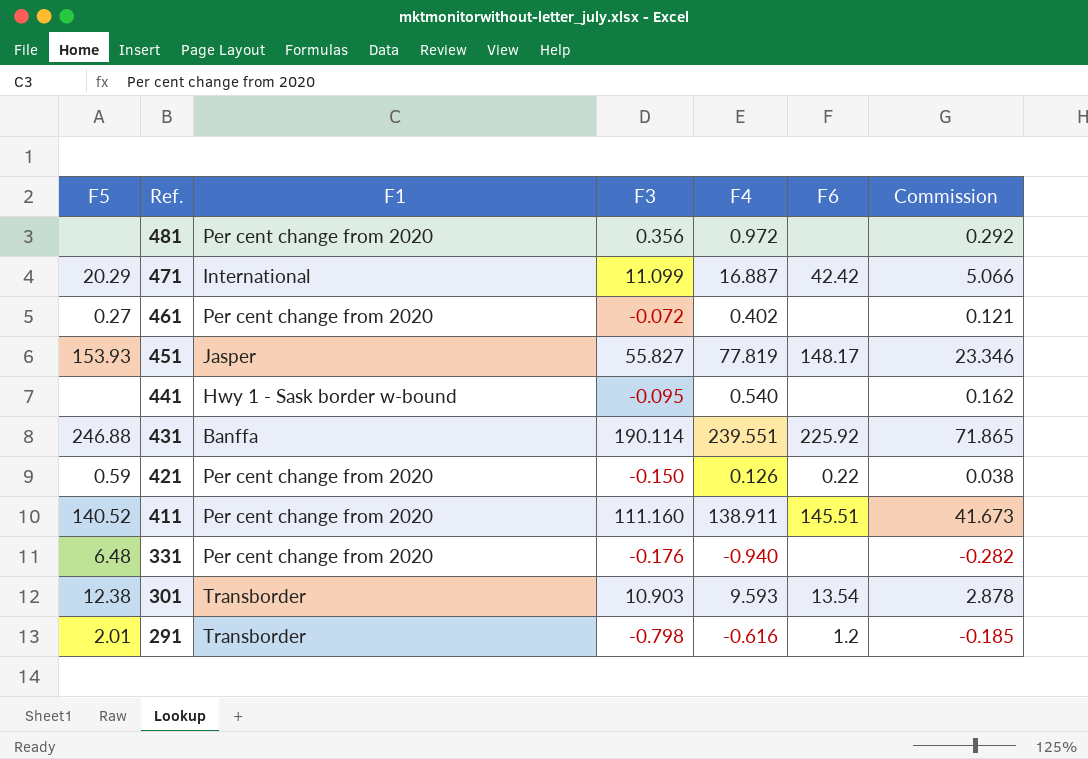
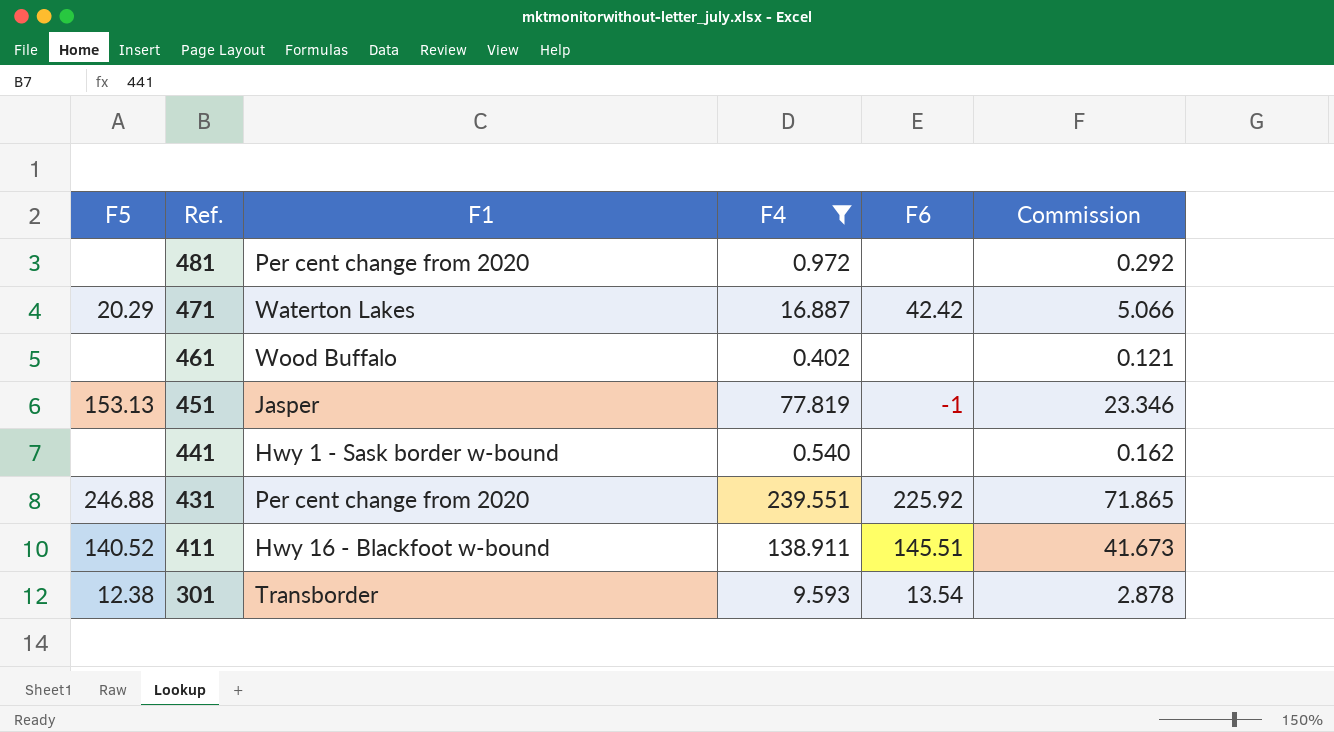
filter: none -> F4 >= 0.402
column F3 | position: 4 -> none
471 | F1: International -> Waterton Lakes
461 | F5: 0.27 -> none
461 | F1: Per cent change from 2020 -> Wood Buffalo
451 | F5: 153.93 -> 153.13
451 | F6: 148.17 -> -1
431 | F1: Banffa -> Per cent change from 2020
411 | F1: Per cent change from 2020 -> Hwy 16 - Blackfoot w-bound

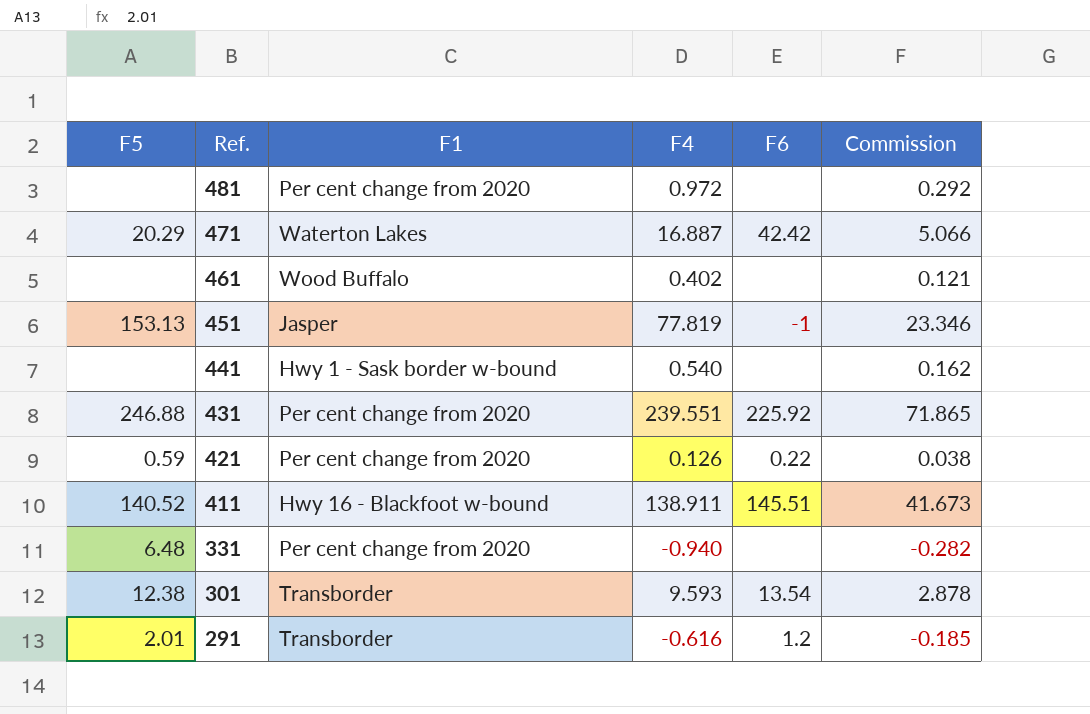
filter: F4 >= 0.402 -> none

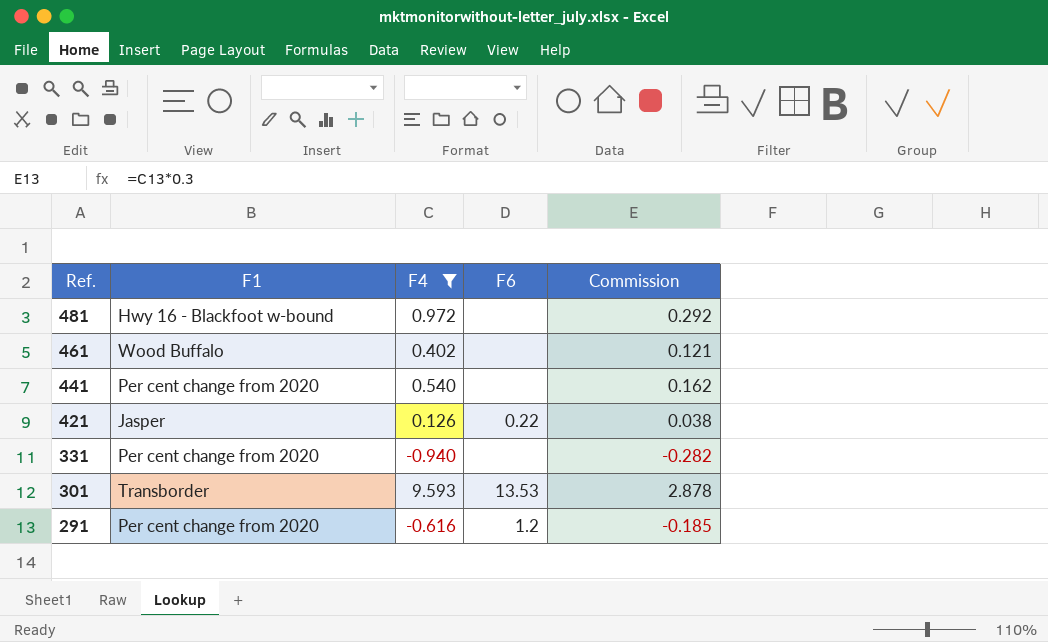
filter: none -> F4 <= 9.593
column F5 | position: 1 -> none
481 | F1: Per cent change from 2020 -> Hwy 16 - Blackfoot w-bound
441 | F1: Hwy 1 - Sask border w-bound -> Per cent change from 2020
421 | F1: Per cent change from 2020 -> Jasper
301 | F6: 13.54 -> 13.53
291 | F1: Transborder -> Per cent change from 2020

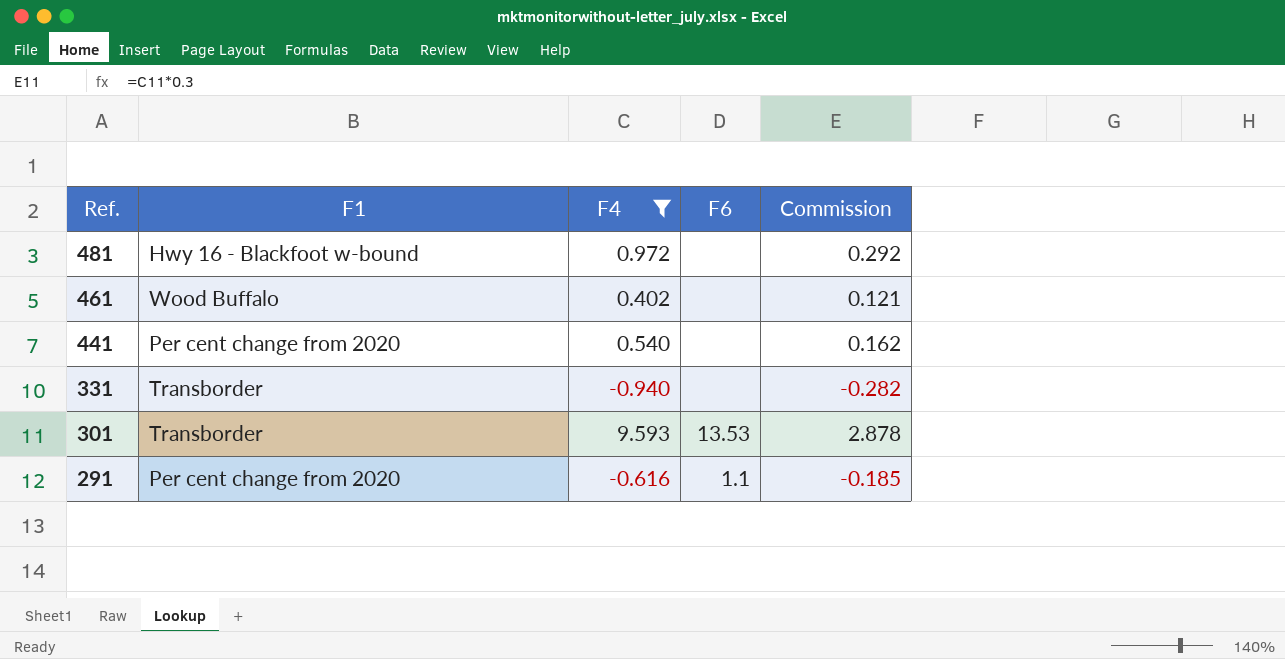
row 421: Jasper | 0.126 | 0.22 | 0.038 -> none
331 | F1: Per cent change from 2020 -> Transborder
291 | F6: 1.2 -> 1.1

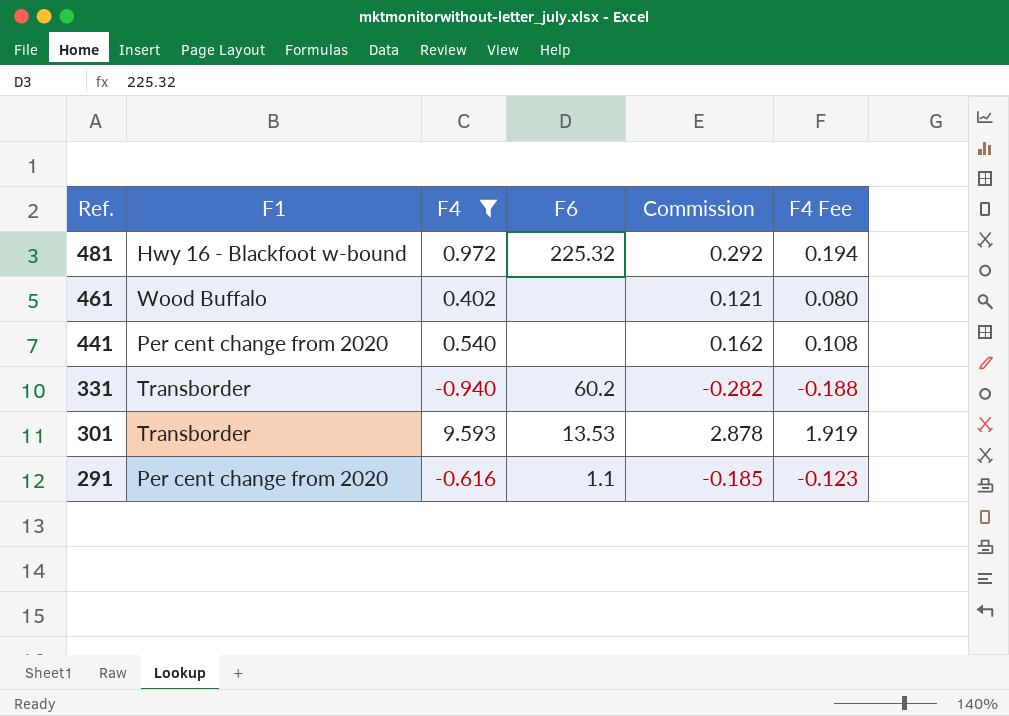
column F4 Fee | formula: none -> [F4] * 0.2
481 | F6: none -> 225.32
331 | F6: none -> 60.2

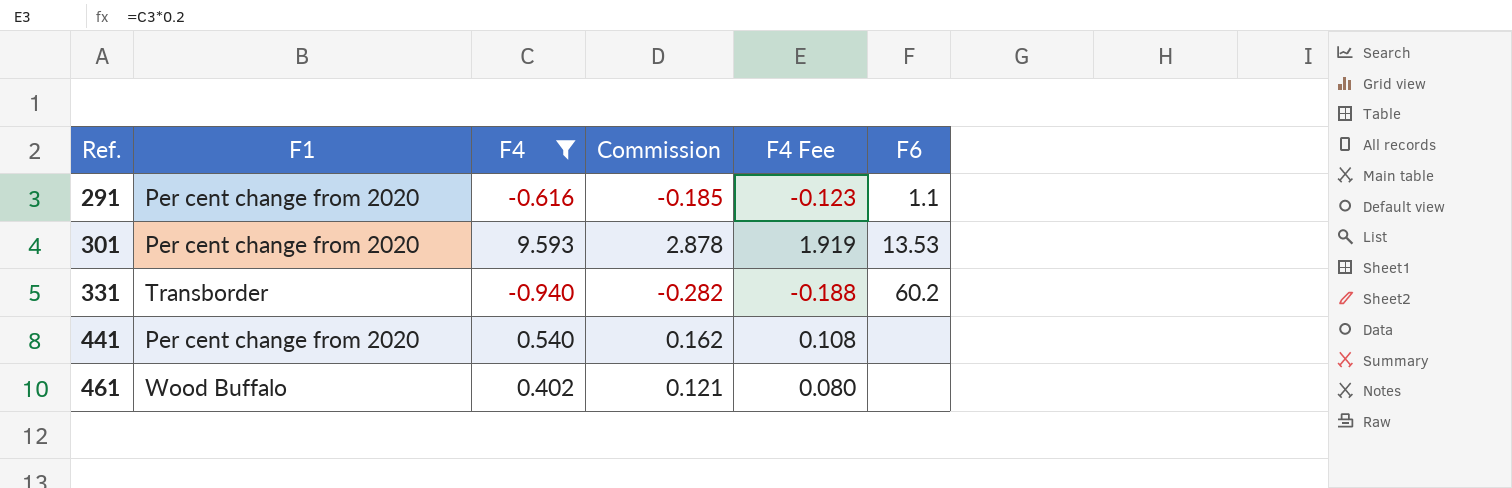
row order: Ref. descending -> Ref. ascending
column F6 | position: 4 -> 6
row 481: Hwy 16 - Blackfoot w-bound | 0.972 | 225.32 | 0.292 | 0.194 -> none
301 | F1: Transborder -> Per cent change from 2020

